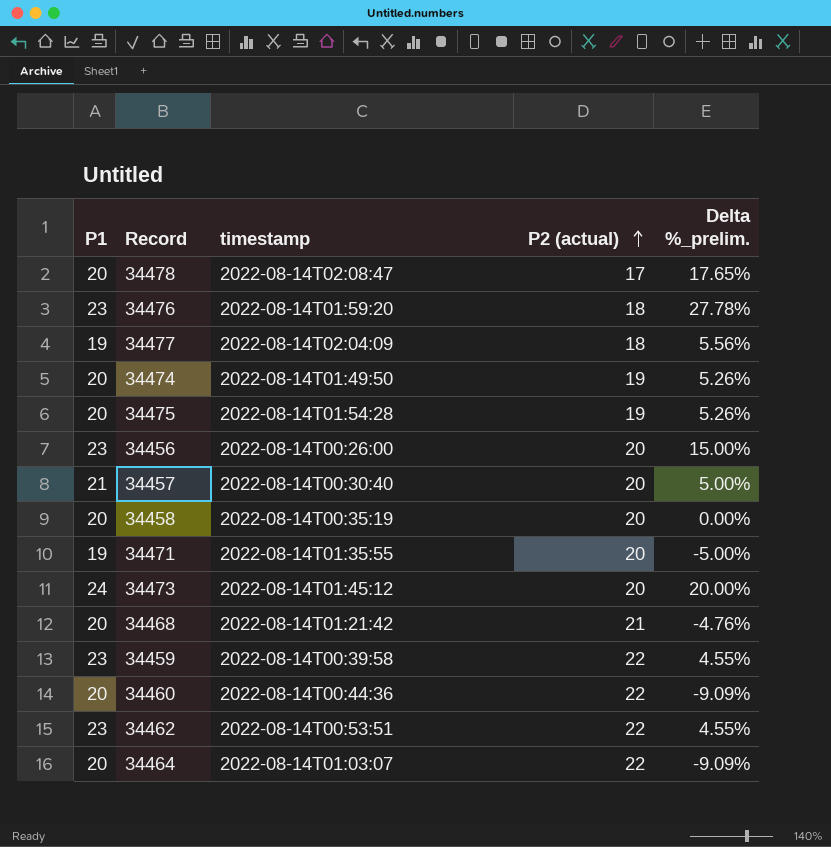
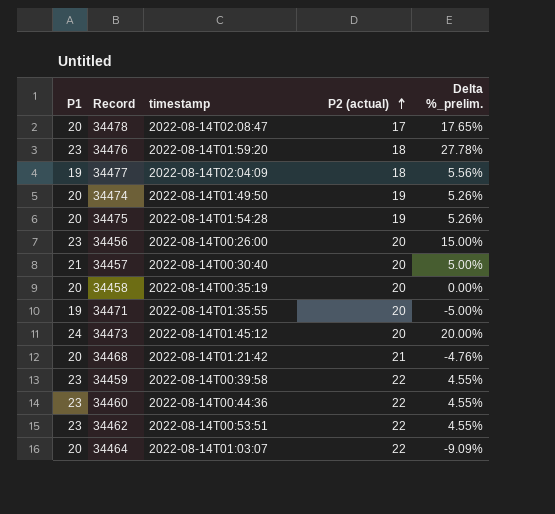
34460 | P1: 20 -> 23
34460 | Delta %_prelim.: -9.09% -> 4.55%

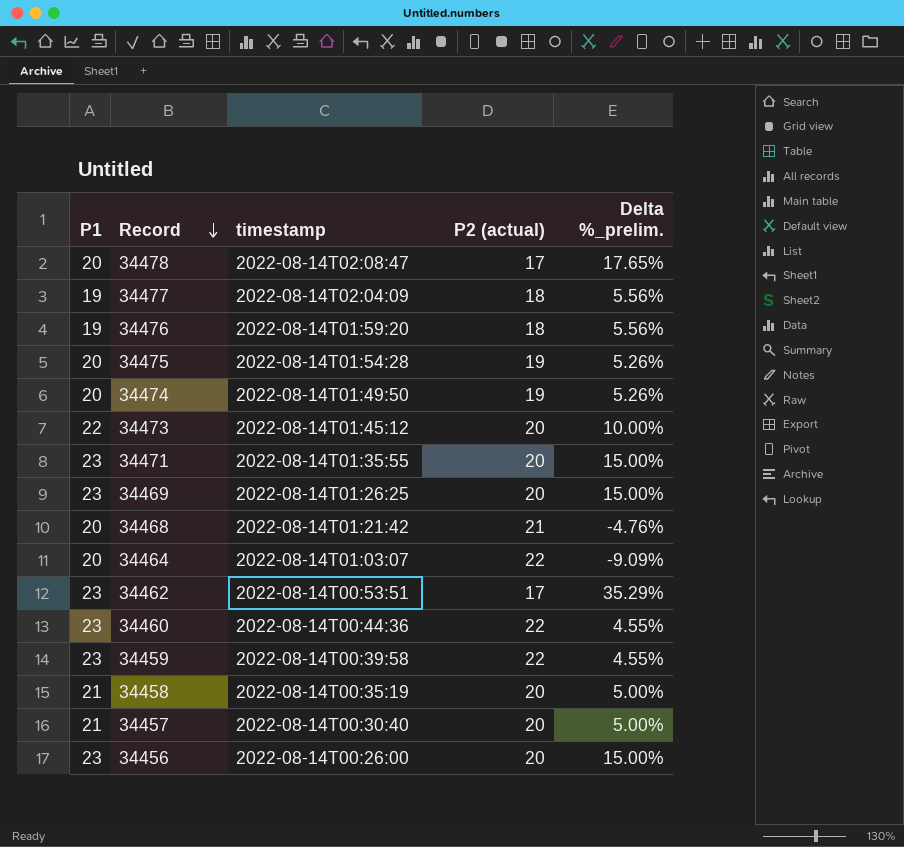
row order: P2 (actual) ascending -> Record descending
34476 | P1: 23 -> 19
34476 | Delta %_prelim.: 27.78% -> 5.56%
34473 | P1: 24 -> 22
34473 | Delta %_prelim.: 20.00% -> 10.00%
34471 | P1: 19 -> 23
34471 | Delta %_prelim.: -5.00% -> 15.00%
row 34469: none -> 23 | 2022-08-14T01:26:25 | 20 | 15.00%
34462 | P2 (actual): 22 -> 17
34462 | Delta %_prelim.: 4.55% -> 35.29%
34458 | P1: 20 -> 21
34458 | Delta %_prelim.: 0.00% -> 5.00%

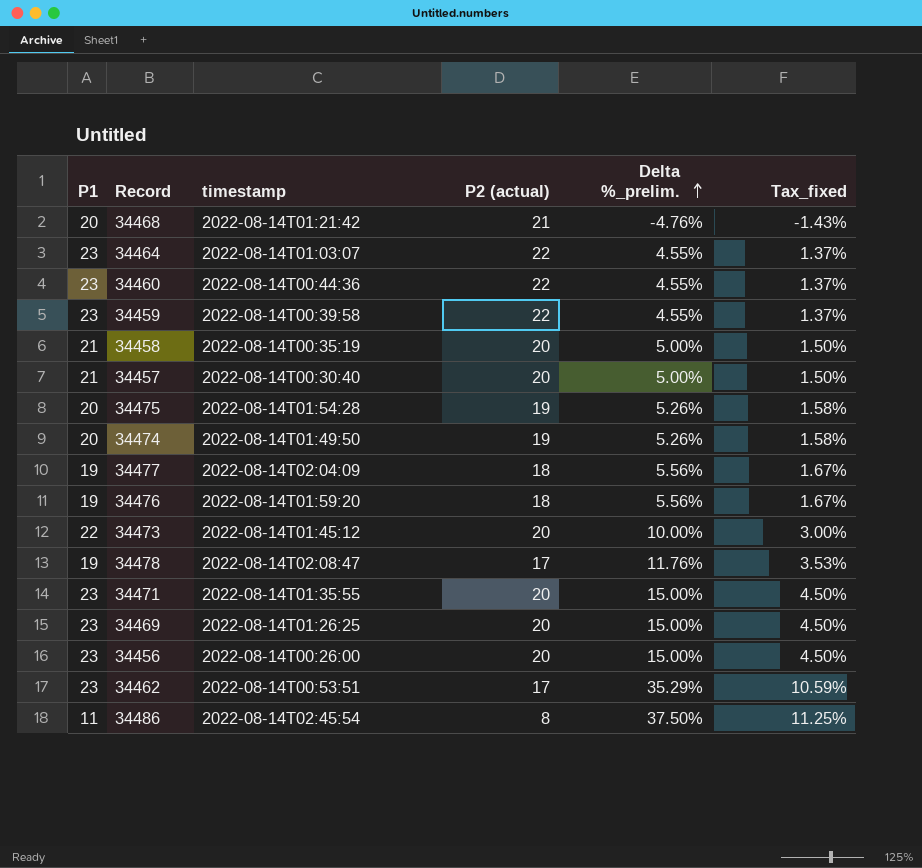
row order: Record descending -> Delta %_prelim. ascending
column Tax_fixed | formula: none -> [Delta %_prelim.] * 0.3
34464 | P1: 20 -> 23
34464 | Delta %_prelim.: -9.09% -> 4.55%
34478 | P1: 20 -> 19
34478 | Delta %_prelim.: 17.65% -> 11.76%
row 34486: none -> 11 | 2022-08-14T02:45:54 | 8 | 37.50% | 11.25%

